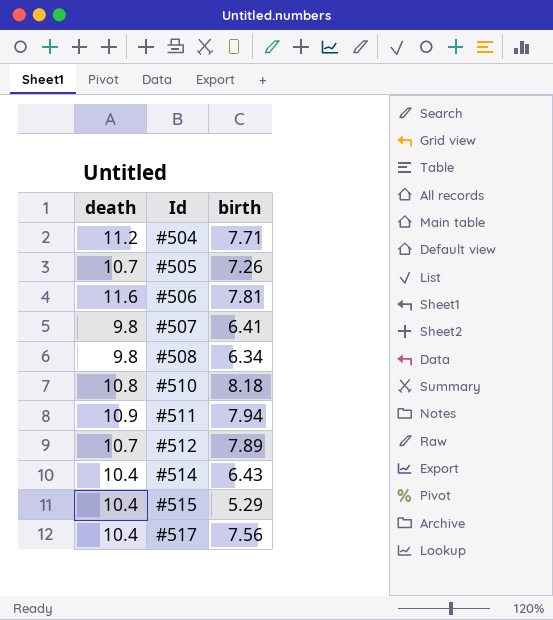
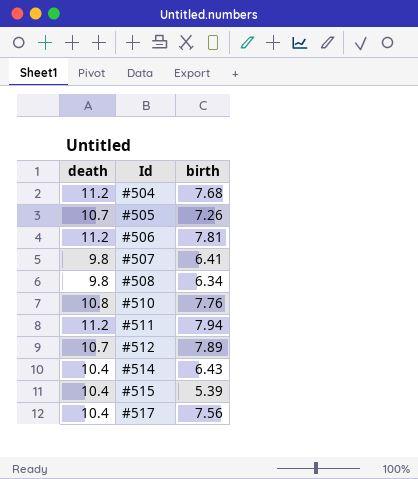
#504 | birth: 7.71 -> 7.68
#506 | death: 11.6 -> 11.2
#510 | birth: 8.18 -> 7.76
#511 | death: 10.9 -> 11.2
#515 | birth: 5.29 -> 5.39

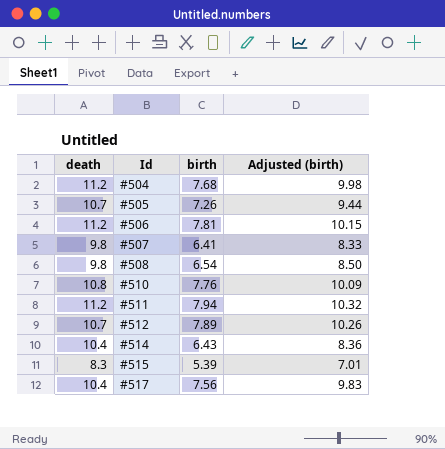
column Adjusted (birth) | formula: none -> [birth] * 1.3
#508 | birth: 6.34 -> 6.54
#515 | death: 10.4 -> 8.3

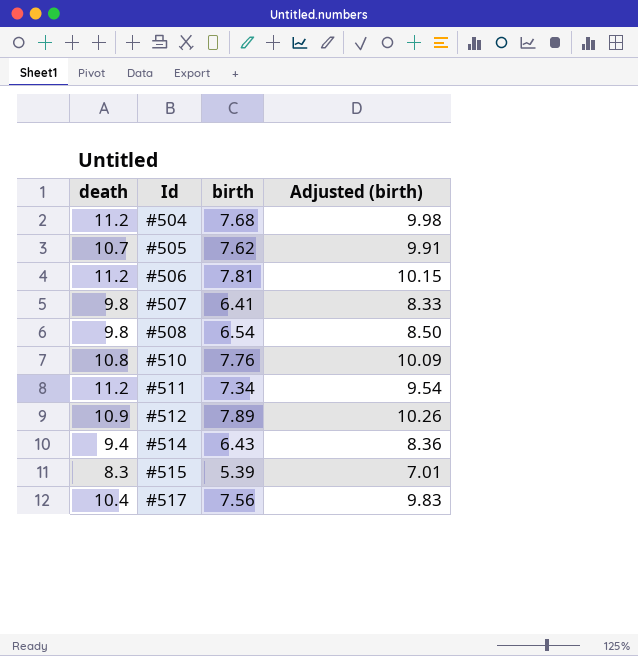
#505 | birth: 7.26 -> 7.62
#505 | Adjusted (birth): 9.44 -> 9.91
#511 | birth: 7.94 -> 7.34
#511 | Adjusted (birth): 10.32 -> 9.54
#512 | death: 10.7 -> 10.9
#514 | death: 10.4 -> 9.4

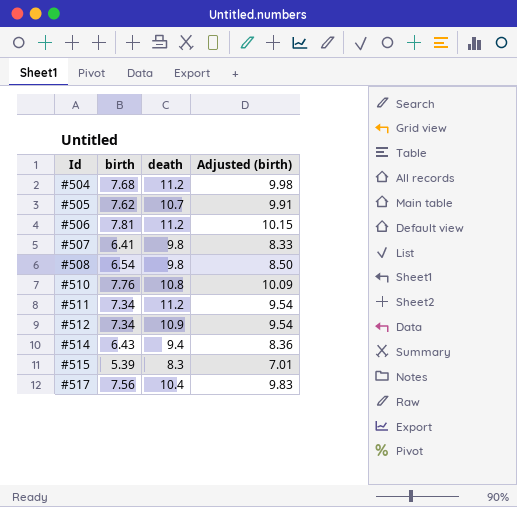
column death | position: 1 -> 3
#512 | birth: 7.89 -> 7.34
#512 | Adjusted (birth): 10.26 -> 9.54

